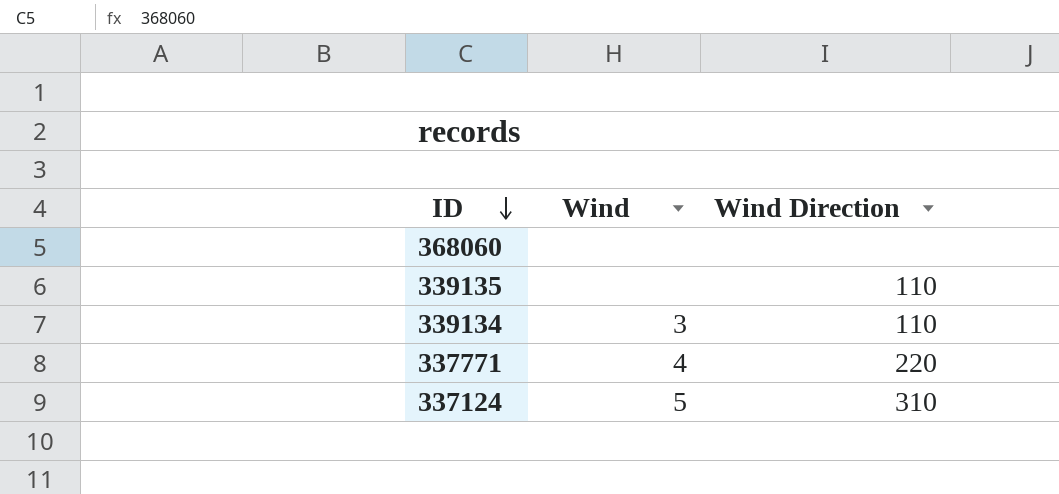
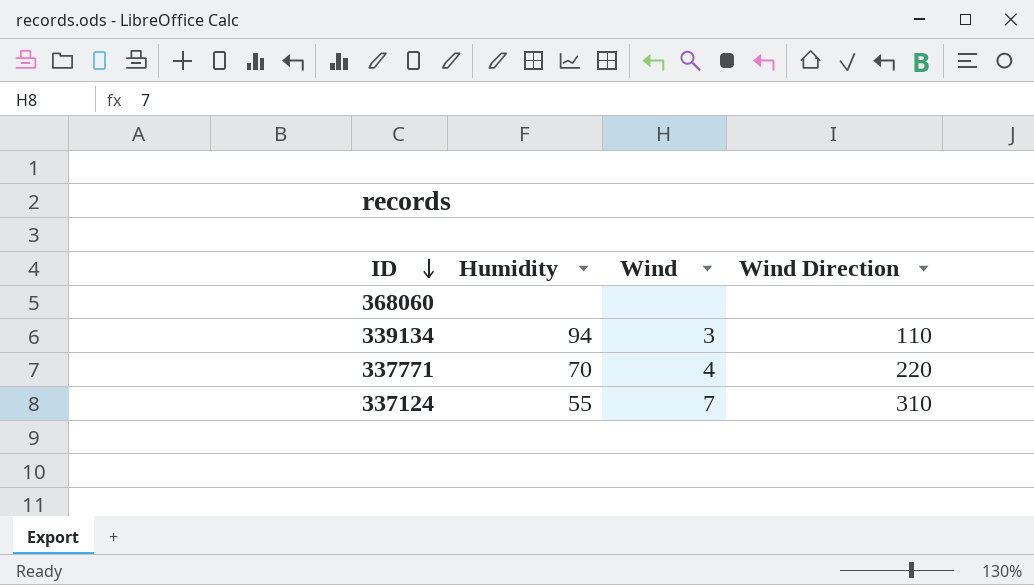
column Humidity | position: none -> 2
row 339135: none | 110 -> none
337124 | Wind: 5 -> 7

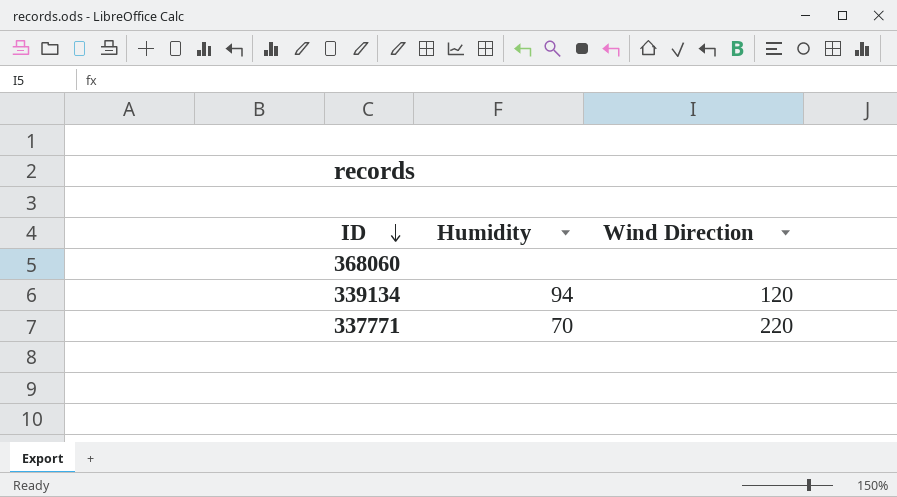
column Wind | position: 3 -> none
row 337124: 55 | 7 | 310 -> none
339134 | Wind Direction: 110 -> 120

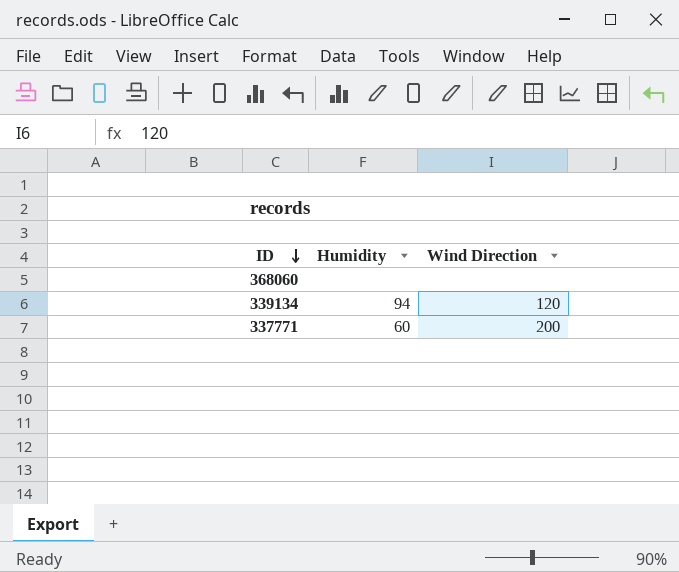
337771 | Humidity: 70 -> 60
337771 | Wind Direction: 220 -> 200

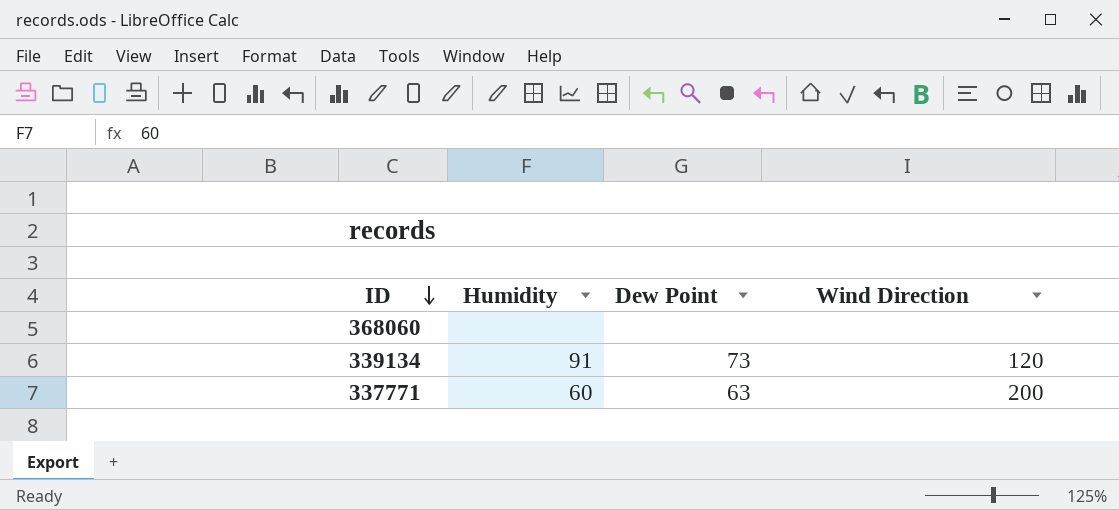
column Dew Point | position: none -> 3
339134 | Humidity: 94 -> 91

